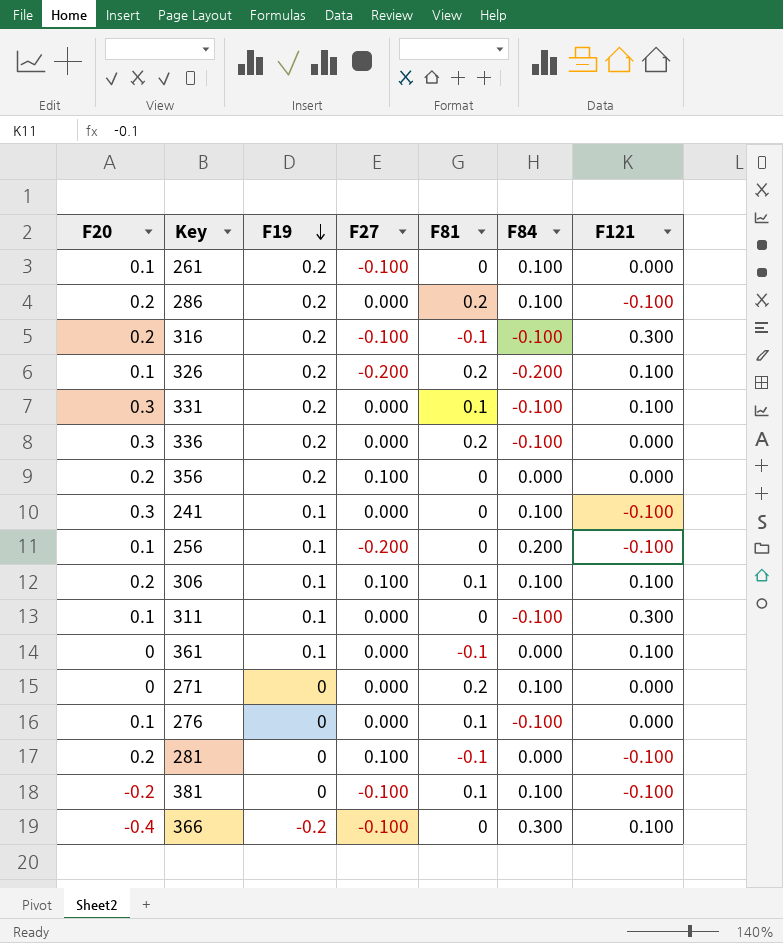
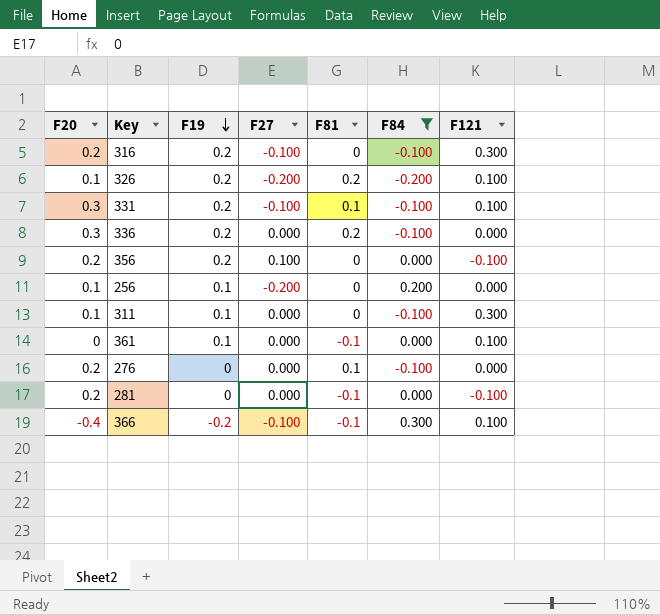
filter: none -> F84 != 0.100
316 | F81: -0.1 -> 0
331 | F27: 0.000 -> -0.100
356 | F121: 0.000 -> -0.100
256 | F121: -0.100 -> 0.000
276 | F20: 0.1 -> 0.2
281 | F27: 0.100 -> 0.000
366 | F81: 0 -> -0.1

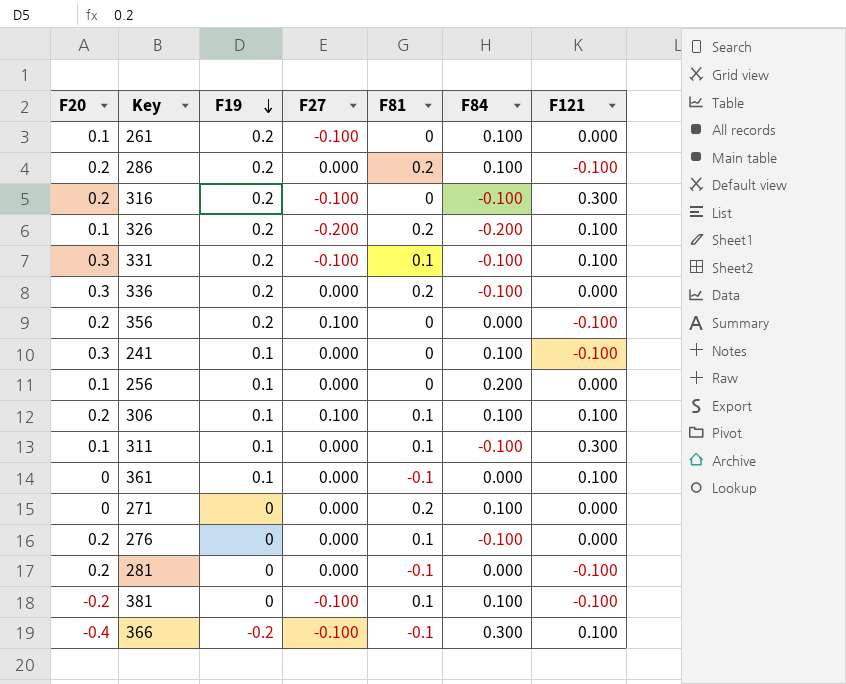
filter: F84 != 0.100 -> none
256 | F27: -0.200 -> 0.000
311 | F81: 0 -> 0.1

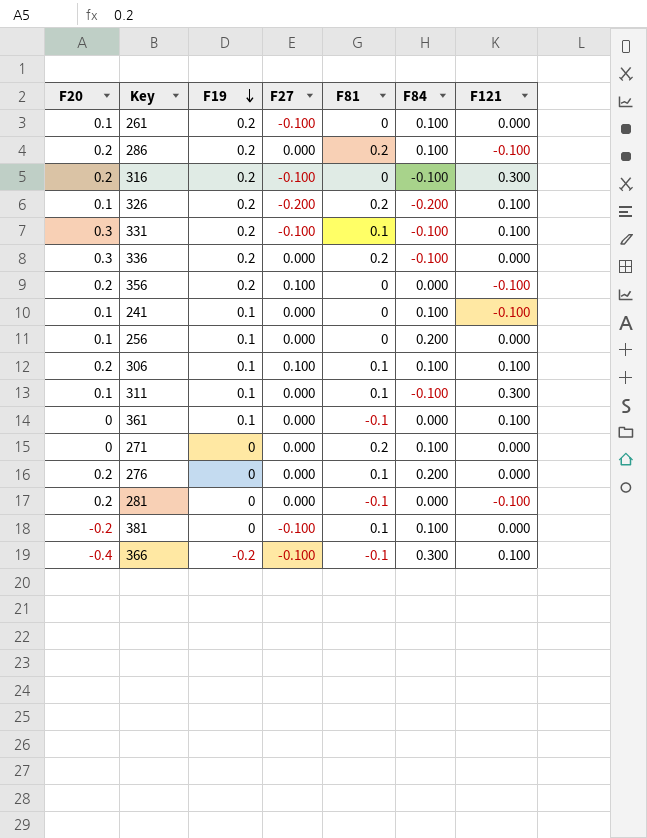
241 | F20: 0.3 -> 0.1
276 | F84: -0.100 -> 0.200
381 | F121: -0.100 -> 0.000

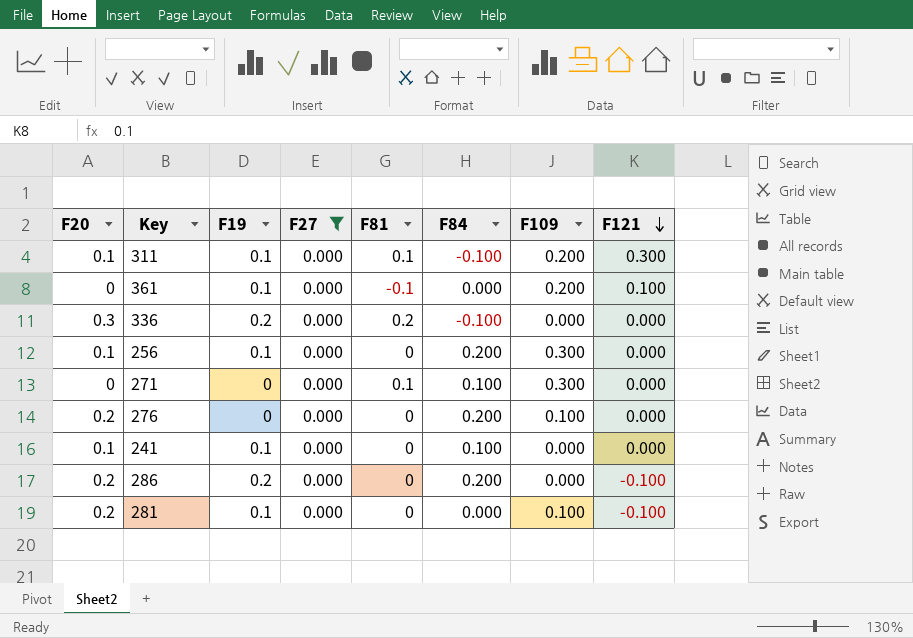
filter: none -> F27 = 0.000
row order: F19 descending -> F121 descending
column F109 | position: none -> 7
271 | F81: 0.2 -> 0.1
276 | F81: 0.1 -> 0
241 | F121: -0.100 -> 0.000
286 | F81: 0.2 -> 0
286 | F84: 0.100 -> 0.200
281 | F19: 0 -> 0.1
281 | F81: -0.1 -> 0

